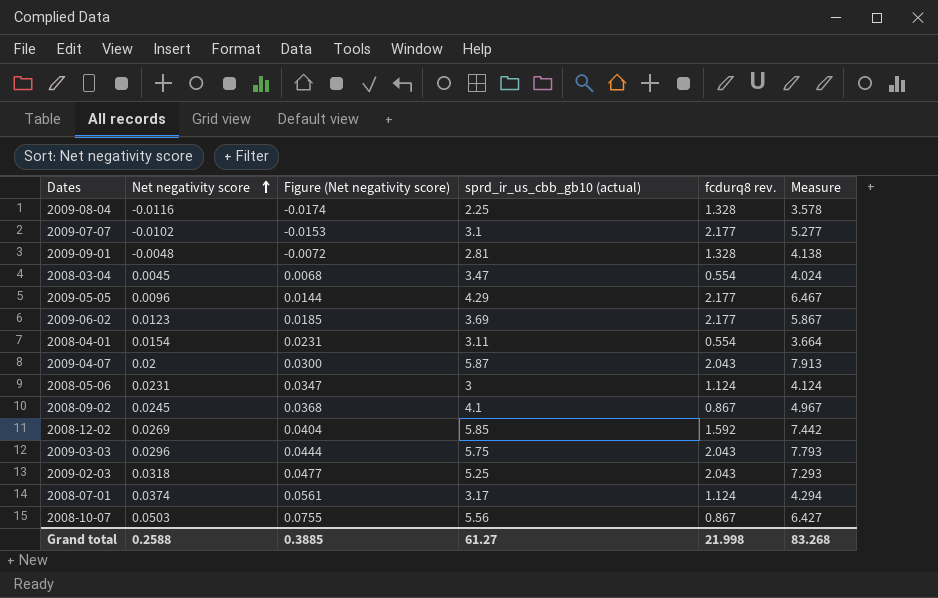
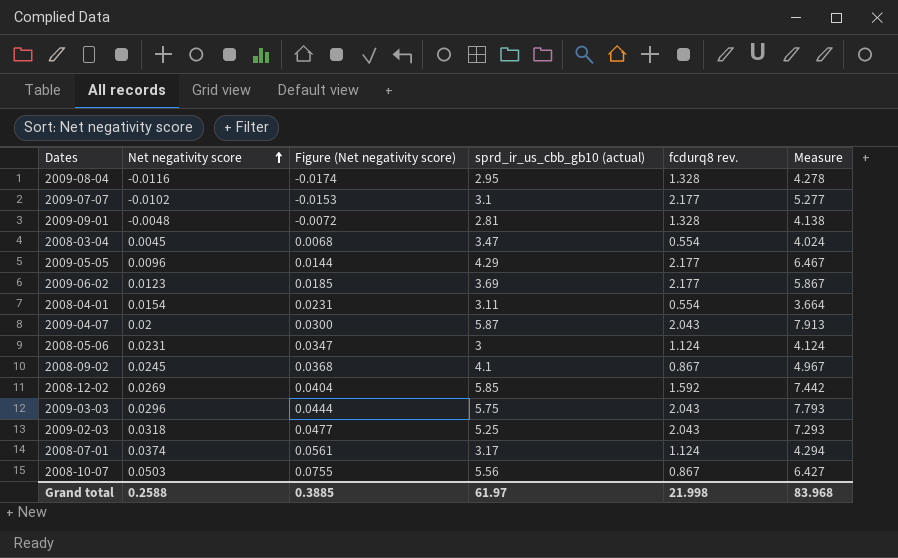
2009-08-04 | sprd_ir_us_cbb_gb10 (actual): 2.25 -> 2.95
2009-08-04 | Measure: 3.578 -> 4.278
Grand total | sprd_ir_us_cbb_gb10 (actual): 61.27 -> 61.97
Grand total | Measure: 83.268 -> 83.968

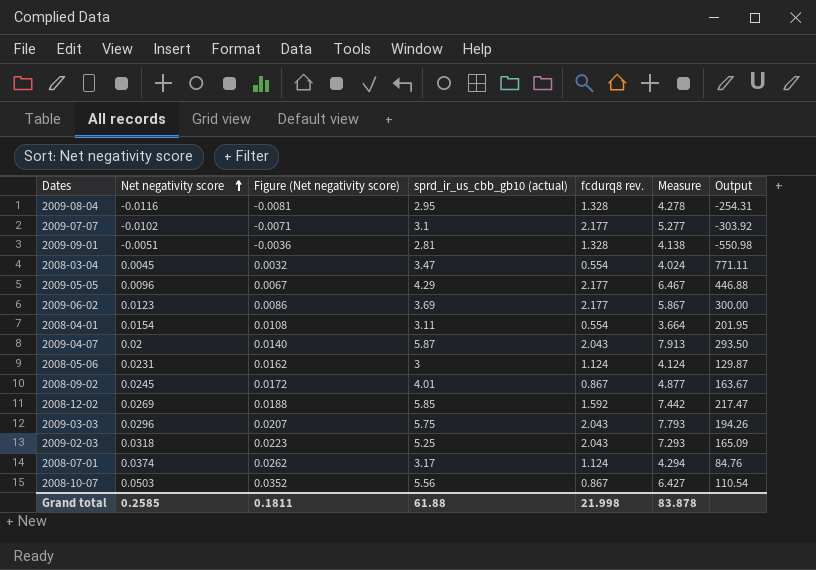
column Figure (Net negativity score) | formula: [Net negativity score] * 1.5 -> [Net negativity score] * 0.7
column Output | formula: none -> [sprd_ir_us_cbb_gb10 (actual)] / [Net negativity score]
2009-09-01 | Net negativity score: -0.0048 -> -0.0051
2008-09-02 | sprd_ir_us_cbb_gb10 (actual): 4.1 -> 4.01
2008-09-02 | Measure: 4.967 -> 4.877
Grand total | Net negativity score: 0.2588 -> 0.2585
Grand total | Figure (Net negativity score): 0.3885 -> 0.1811
Grand total | sprd_ir_us_cbb_gb10 (actual): 61.97 -> 61.88
Grand total | Measure: 83.968 -> 83.878

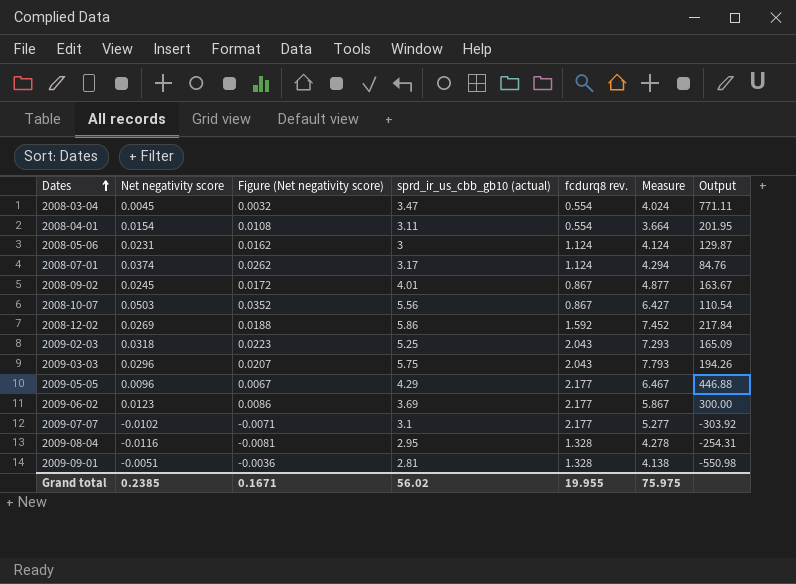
row order: Net negativity score ascending -> Dates ascending
row 2009-04-07: 0.02 | 0.0140 | 5.87 | 2.043 | 7.913 | 293.50 -> none
2008-12-02 | sprd_ir_us_cbb_gb10 (actual): 5.85 -> 5.86
2008-12-02 | Measure: 7.442 -> 7.452
2008-12-02 | Output: 217.47 -> 217.84
Grand total | Net negativity score: 0.2585 -> 0.2385
Grand total | Figure (Net negativity score): 0.1811 -> 0.1671
Grand total | sprd_ir_us_cbb_gb10 (actual): 61.88 -> 56.02
Grand total | fcdurq8 rev.: 21.998 -> 19.955
Grand total | Measure: 83.878 -> 75.975

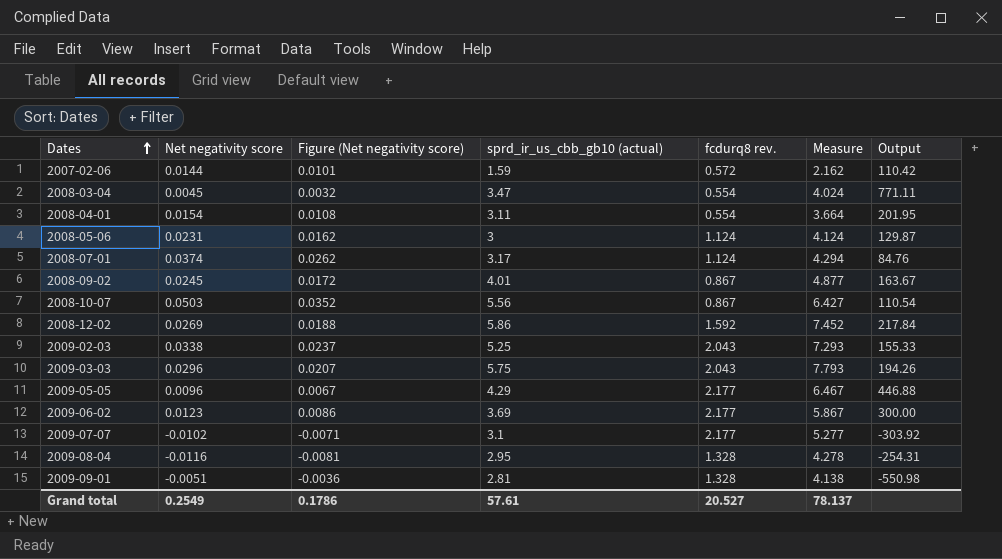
row 2007-02-06: none -> 0.0144 | 0.0101 | 1.59 | 0.572 | 2.162 | 110.42
2009-02-03 | Net negativity score: 0.0318 -> 0.0338
2009-02-03 | Figure (Net negativity score): 0.0223 -> 0.0237
2009-02-03 | Output: 165.09 -> 155.33
Grand total | Net negativity score: 0.2385 -> 0.2549
Grand total | Figure (Net negativity score): 0.1671 -> 0.1786
Grand total | sprd_ir_us_cbb_gb10 (actual): 56.02 -> 57.61
Grand total | fcdurq8 rev.: 19.955 -> 20.527
Grand total | Measure: 75.975 -> 78.137

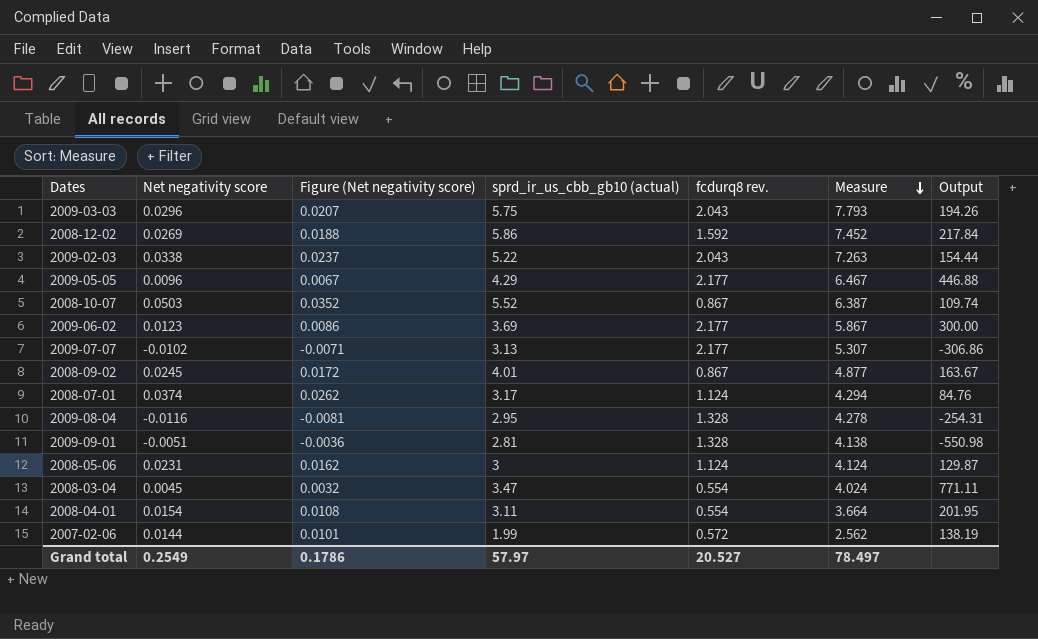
row order: Dates ascending -> Measure descending
2009-02-03 | sprd_ir_us_cbb_gb10 (actual): 5.25 -> 5.22
2009-02-03 | Measure: 7.293 -> 7.263
2009-02-03 | Output: 155.33 -> 154.44
2008-10-07 | sprd_ir_us_cbb_gb10 (actual): 5.56 -> 5.52
2008-10-07 | Measure: 6.427 -> 6.387
2008-10-07 | Output: 110.54 -> 109.74
2009-07-07 | sprd_ir_us_cbb_gb10 (actual): 3.1 -> 3.13
2009-07-07 | Measure: 5.277 -> 5.307
2009-07-07 | Output: -303.92 -> -306.86
2007-02-06 | sprd_ir_us_cbb_gb10 (actual): 1.59 -> 1.99
2007-02-06 | Measure: 2.162 -> 2.562
2007-02-06 | Output: 110.42 -> 138.19
Grand total | sprd_ir_us_cbb_gb10 (actual): 57.61 -> 57.97
Grand total | Measure: 78.137 -> 78.497

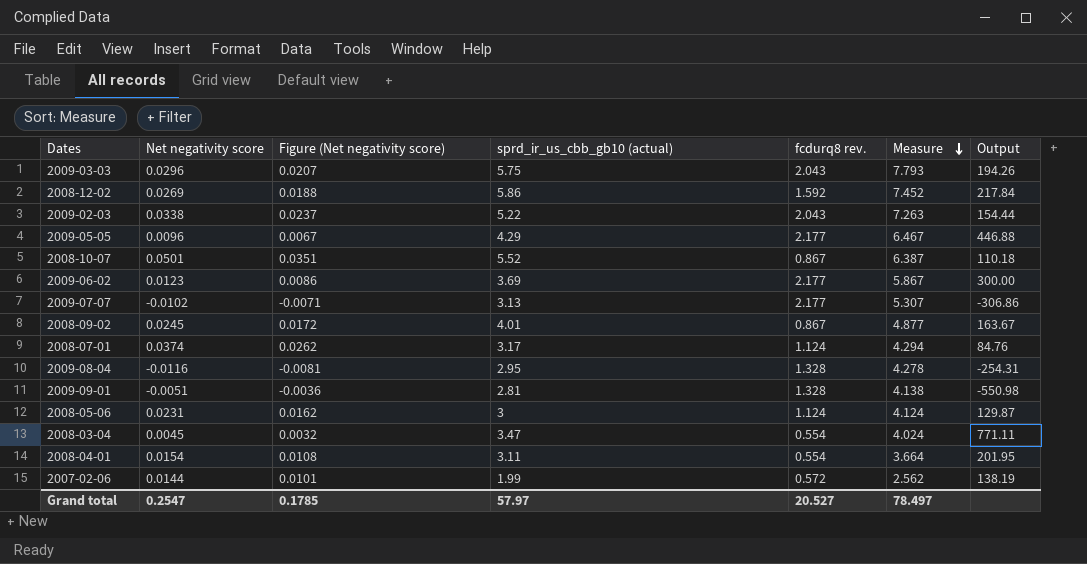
2008-10-07 | Net negativity score: 0.0503 -> 0.0501
2008-10-07 | Figure (Net negativity score): 0.0352 -> 0.0351
2008-10-07 | Output: 109.74 -> 110.18
Grand total | Net negativity score: 0.2549 -> 0.2547
Grand total | Figure (Net negativity score): 0.1786 -> 0.1785

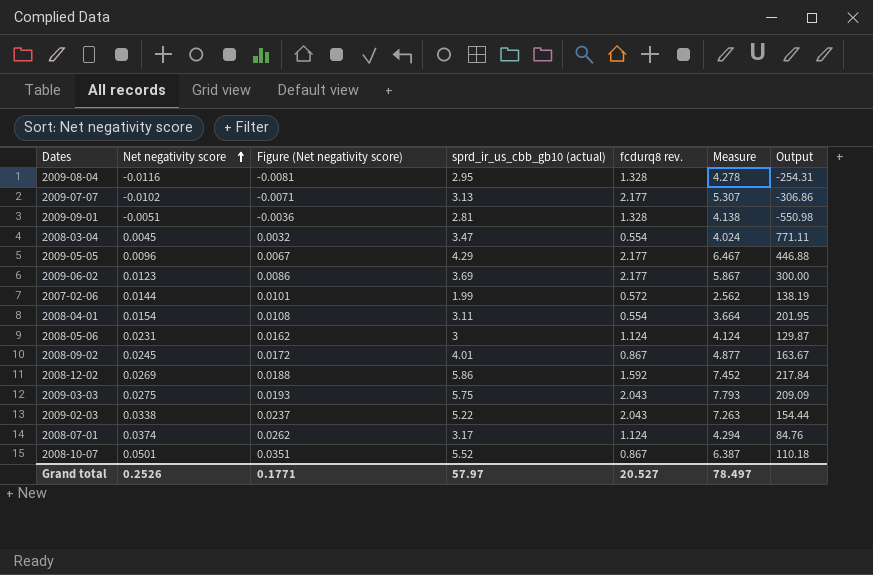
row order: Measure descending -> Net negativity score ascending
2009-03-03 | Net negativity score: 0.0296 -> 0.0275
2009-03-03 | Figure (Net negativity score): 0.0207 -> 0.0193
2009-03-03 | Output: 194.26 -> 209.09
Grand total | Net negativity score: 0.2547 -> 0.2526
Grand total | Figure (Net negativity score): 0.1785 -> 0.1771

